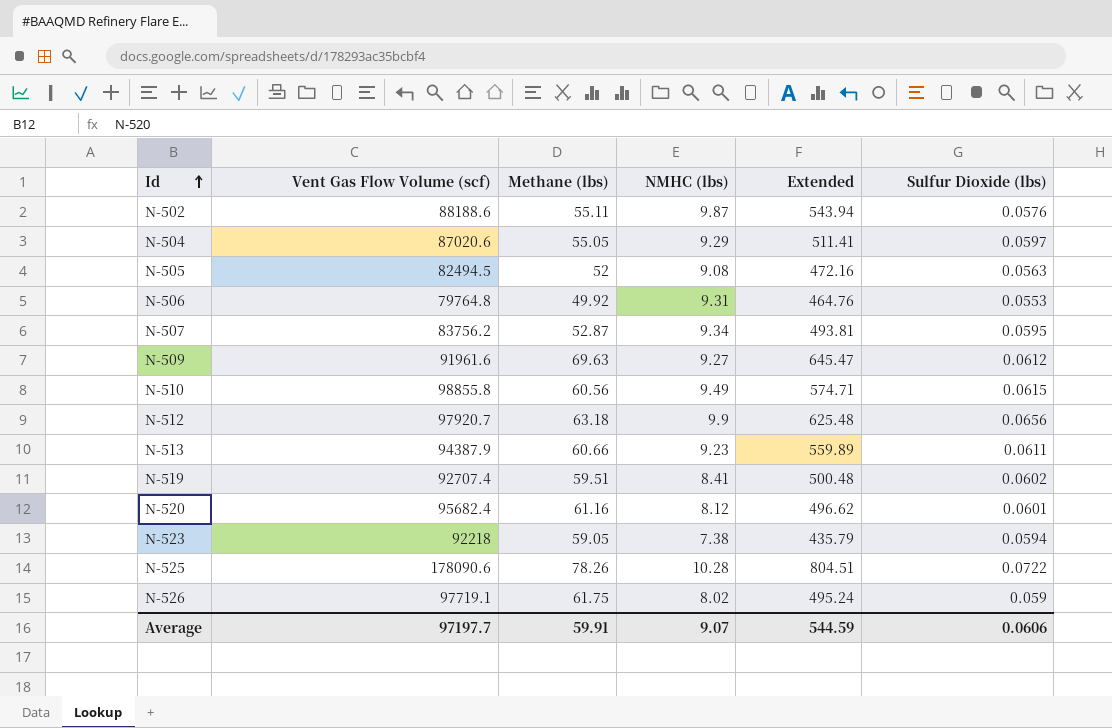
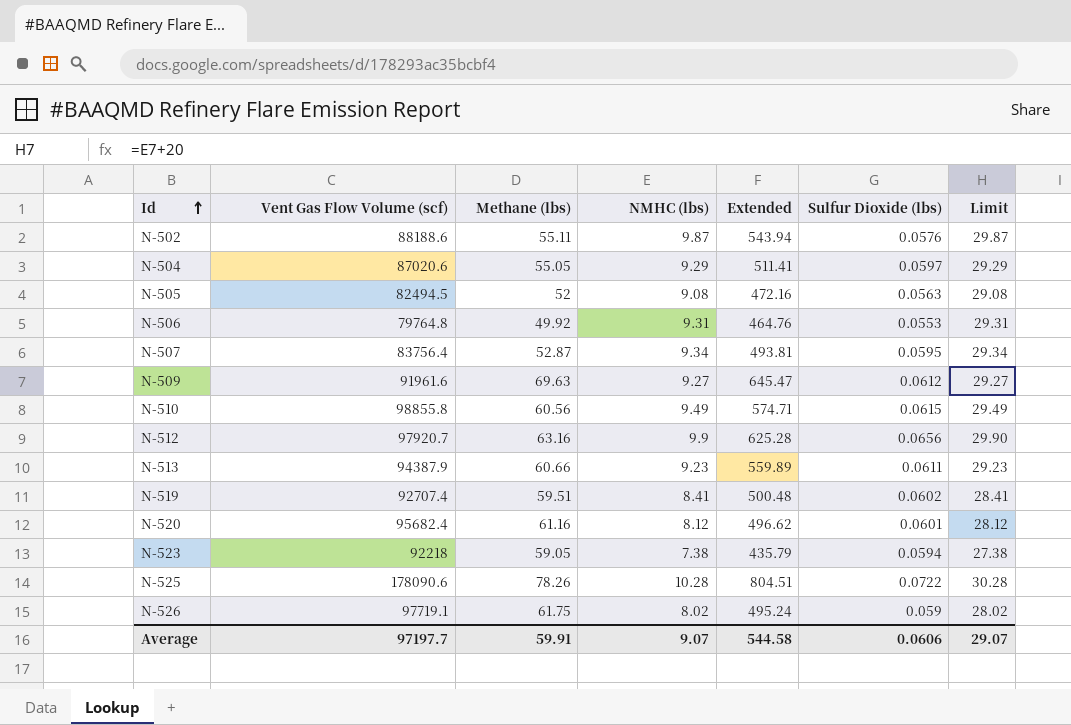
column Limit | formula: none -> [NMHC (lbs)] + 20
N-507 | Vent Gas Flow Volume (scf): 83756.2 -> 83756.4
N-512 | Methane (lbs): 63.18 -> 63.16
N-512 | Extended: 625.48 -> 625.28
Average | Extended: 544.59 -> 544.58

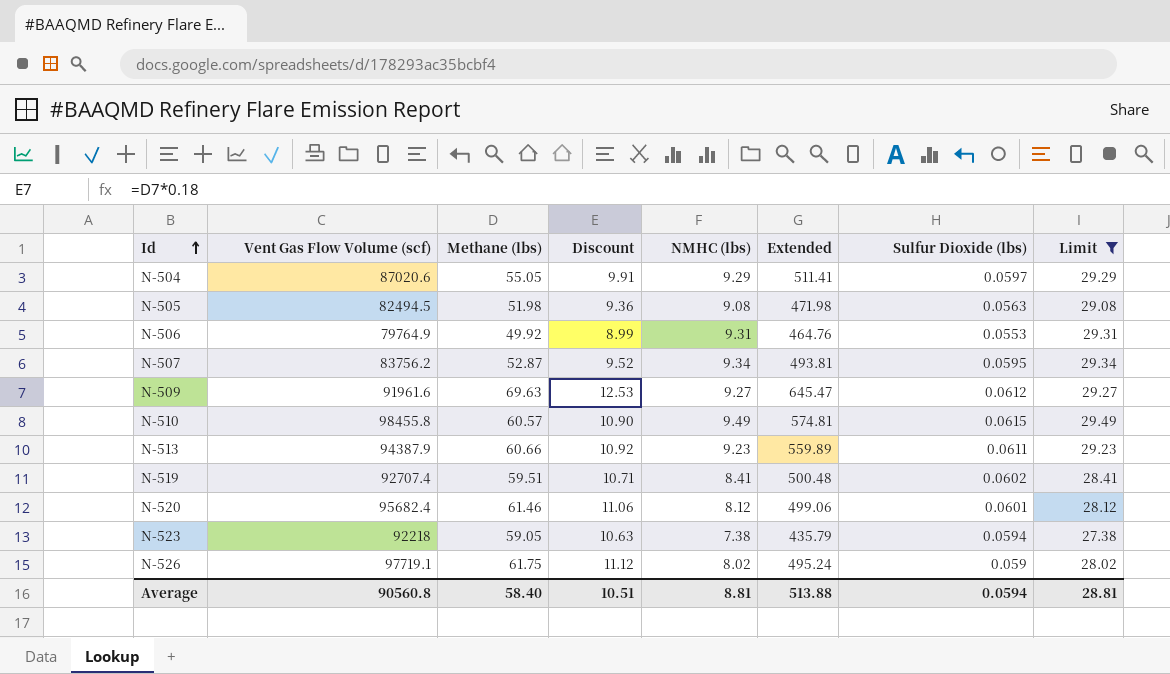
filter: none -> Limit <= 29.49
column Discount | formula: none -> [Methane (lbs)] * 0.18
N-505 | Methane (lbs): 52 -> 51.98
N-505 | Extended: 472.16 -> 471.98
N-506 | Vent Gas Flow Volume (scf): 79764.8 -> 79764.9
N-507 | Vent Gas Flow Volume (scf): 83756.4 -> 83756.2
N-510 | Vent Gas Flow Volume (scf): 98855.8 -> 98455.8
N-510 | Methane (lbs): 60.56 -> 60.57
N-510 | Extended: 574.71 -> 574.81
N-520 | Methane (lbs): 61.16 -> 61.46
N-520 | Extended: 496.62 -> 499.06
Average | Vent Gas Flow Volume (scf): 97197.7 -> 90560.8
Average | Methane (lbs): 59.91 -> 58.40
Average | NMHC (lbs): 9.07 -> 8.81
Average | Extended: 544.58 -> 513.88
Average | Sulfur Dioxide (lbs): 0.0606 -> 0.0594
Average | Limit: 29.07 -> 28.81

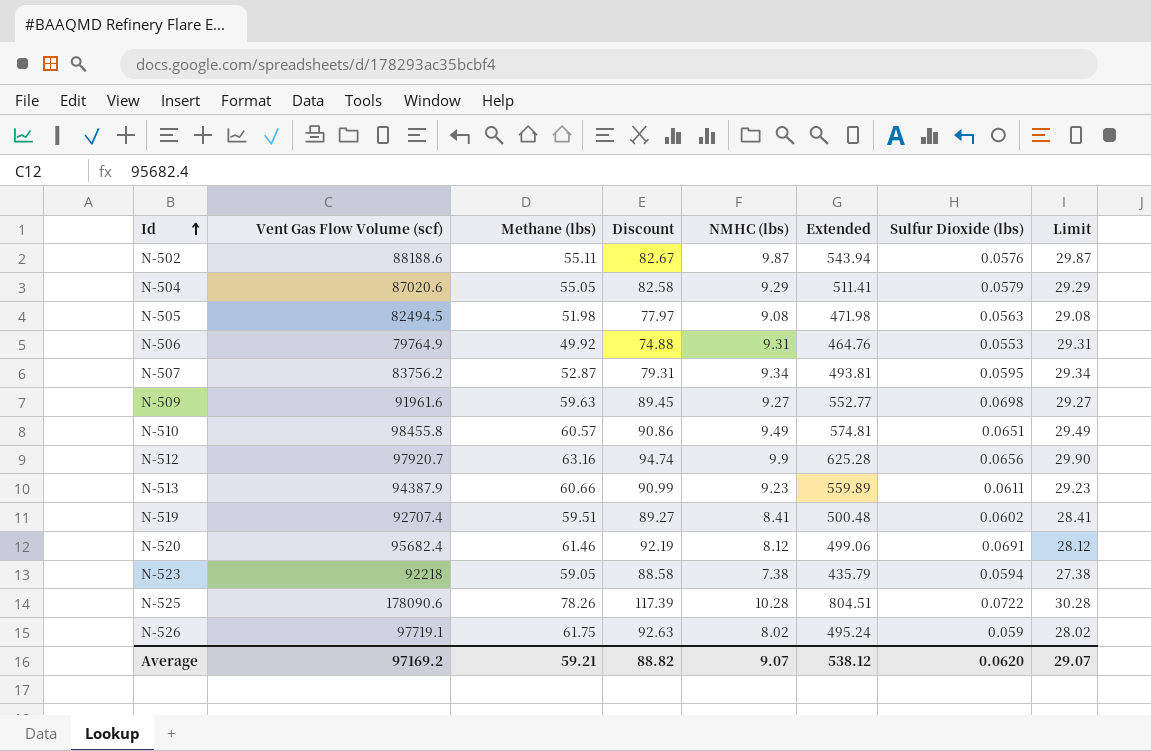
filter: Limit <= 29.49 -> none
column Discount | formula: [Methane (lbs)] * 0.18 -> [Methane (lbs)] * 1.5
N-504 | Sulfur Dioxide (lbs): 0.0597 -> 0.0579
N-509 | Methane (lbs): 69.63 -> 59.63
N-509 | Extended: 645.47 -> 552.77
N-509 | Sulfur Dioxide (lbs): 0.0612 -> 0.0698
N-510 | Sulfur Dioxide (lbs): 0.0615 -> 0.0651
N-520 | Sulfur Dioxide (lbs): 0.0601 -> 0.0691
Average | Vent Gas Flow Volume (scf): 90560.8 -> 97169.2
Average | Methane (lbs): 58.40 -> 59.21
Average | Discount: 10.51 -> 88.82
Average | NMHC (lbs): 8.81 -> 9.07
Average | Extended: 513.88 -> 538.12
Average | Sulfur Dioxide (lbs): 0.0594 -> 0.0620
Average | Limit: 28.81 -> 29.07

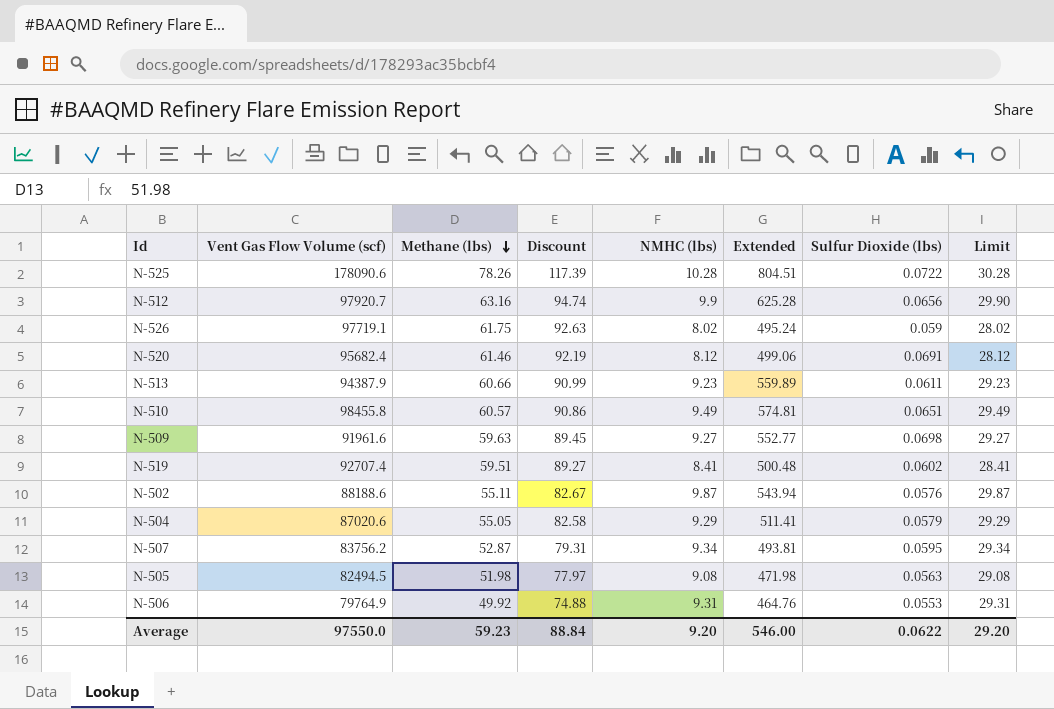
row order: Id ascending -> Methane (lbs) descending
row N-523: 92218 | 59.05 | 88.58 | 7.38 | 435.79 | 0.0594 | 27.38 -> none
Average | Vent Gas Flow Volume (scf): 97169.2 -> 97550.0
Average | Methane (lbs): 59.21 -> 59.23
Average | Discount: 88.82 -> 88.84
Average | NMHC (lbs): 9.07 -> 9.20
Average | Extended: 538.12 -> 546.00
Average | Sulfur Dioxide (lbs): 0.0620 -> 0.0622
Average | Limit: 29.07 -> 29.20

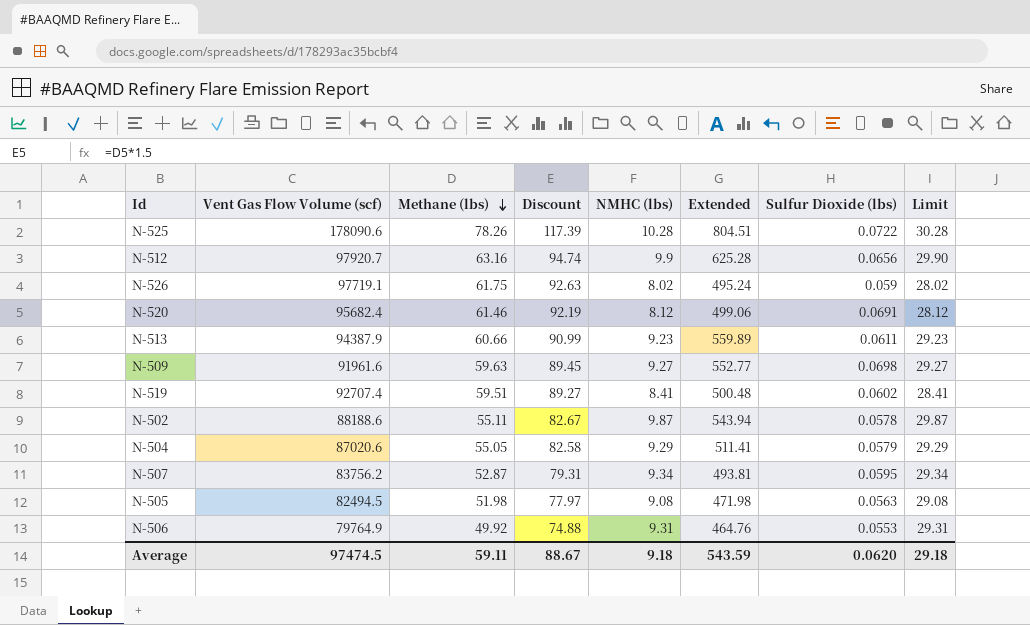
row N-510: 98455.8 | 60.57 | 90.86 | 9.49 | 574.81 | 0.0651 | 29.49 -> none
N-502 | Sulfur Dioxide (lbs): 0.0576 -> 0.0578
Average | Vent Gas Flow Volume (scf): 97550.0 -> 97474.5
Average | Methane (lbs): 59.23 -> 59.11
Average | Discount: 88.84 -> 88.67
Average | NMHC (lbs): 9.20 -> 9.18
Average | Extended: 546.00 -> 543.59
Average | Sulfur Dioxide (lbs): 0.0622 -> 0.0620
Average | Limit: 29.20 -> 29.18

